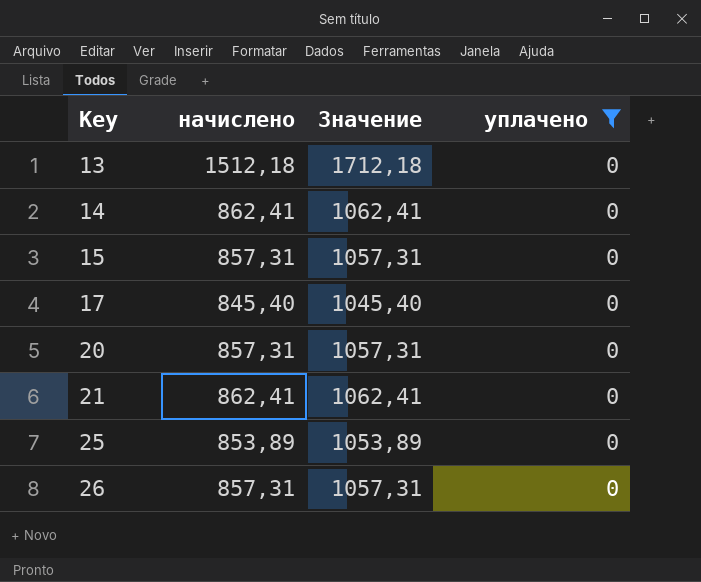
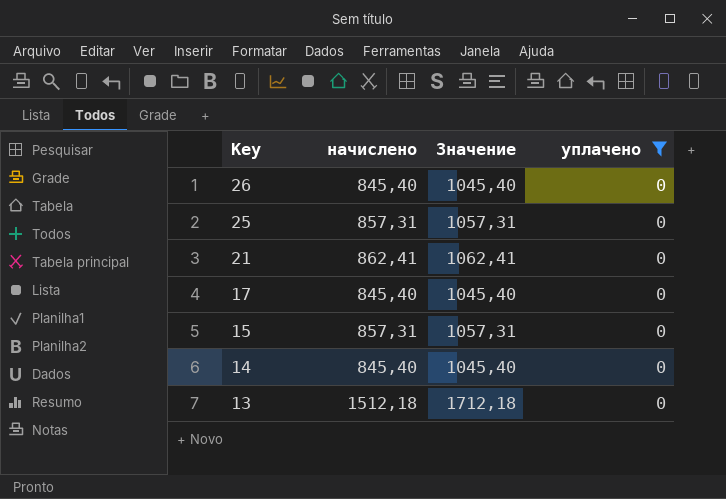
row order: Key ascending -> Key descending
row 20: 857,31 | 1057,31 | 0 -> none
26 | начислено: 857,31 -> 845,40
26 | Значение: 1057,31 -> 1045,40
25 | начислено: 853,89 -> 857,31
25 | Значение: 1053,89 -> 1057,31
14 | начислено: 862,41 -> 845,40
14 | Значение: 1062,41 -> 1045,40

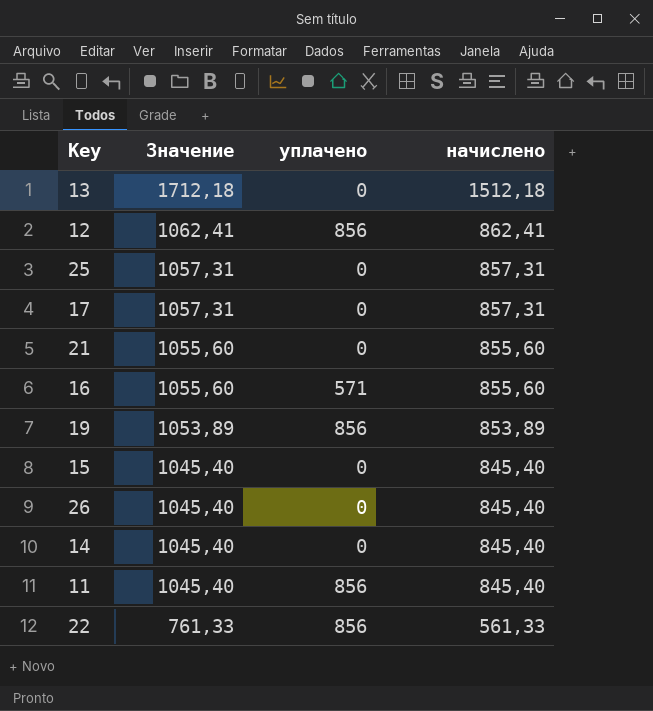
filter: уплачено = 0 -> none
row order: Key descending -> Значение descending
column начислено | position: 2 -> 4
17 | Значение: 1045,40 -> 1057,31
17 | начислено: 845,40 -> 857,31
21 | Значение: 1062,41 -> 1055,60
21 | начислено: 862,41 -> 855,60
15 | Значение: 1057,31 -> 1045,40
15 | начислено: 857,31 -> 845,40

